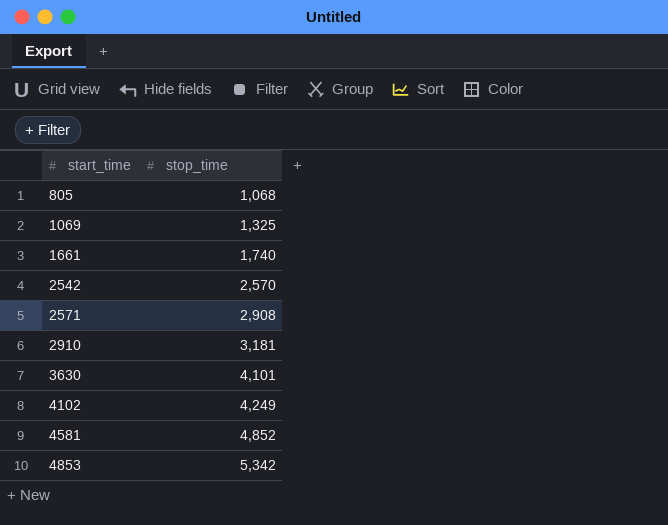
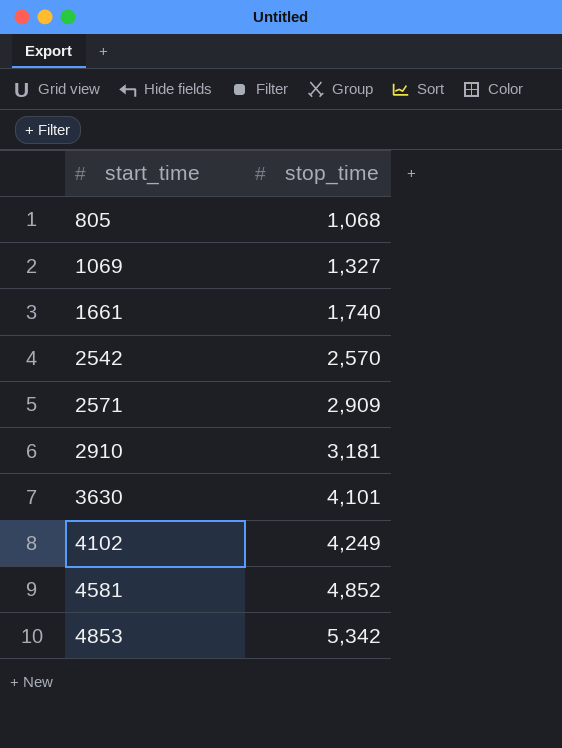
1069 | stop_time: 1,325 -> 1,327
2571 | stop_time: 2,908 -> 2,909

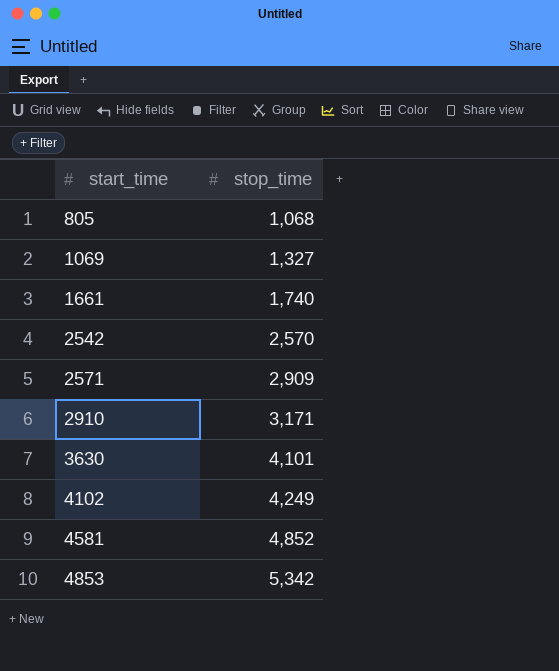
2910 | stop_time: 3,181 -> 3,171

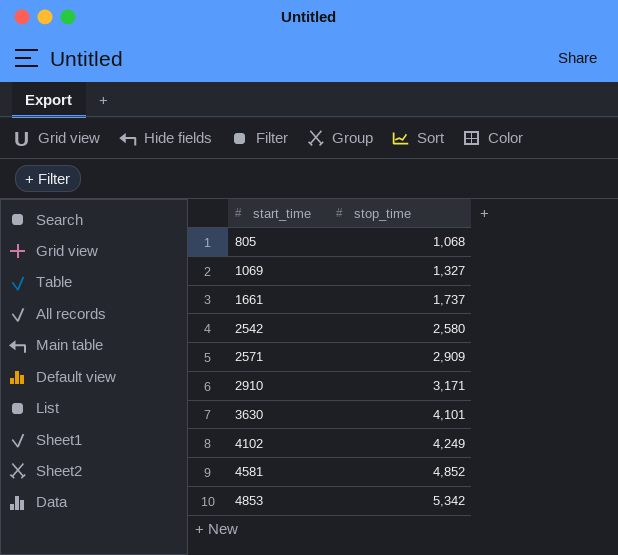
1661 | stop_time: 1,740 -> 1,737
2542 | stop_time: 2,570 -> 2,580

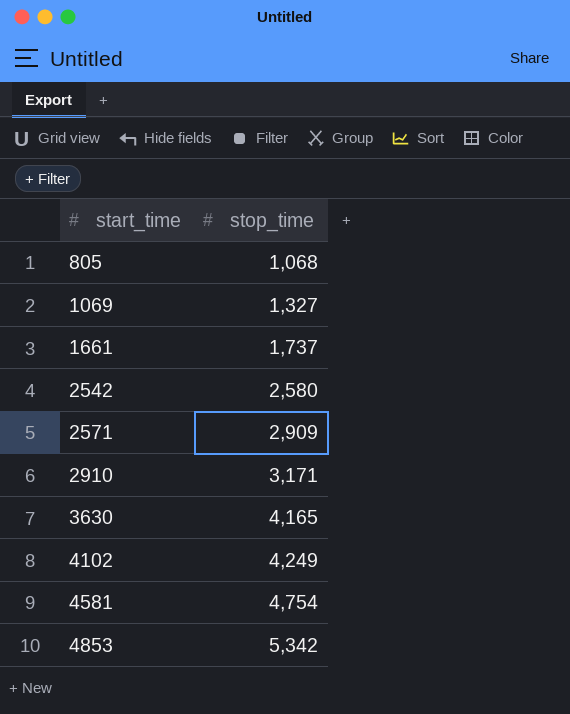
3630 | stop_time: 4,101 -> 4,165
4581 | stop_time: 4,852 -> 4,754

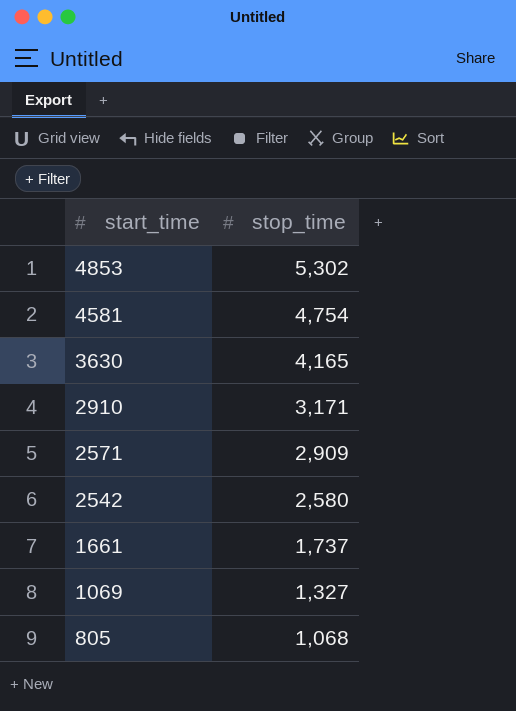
row order: start_time ascending -> start_time descending
row 4102: 4,249 -> none
4853 | stop_time: 5,342 -> 5,302

